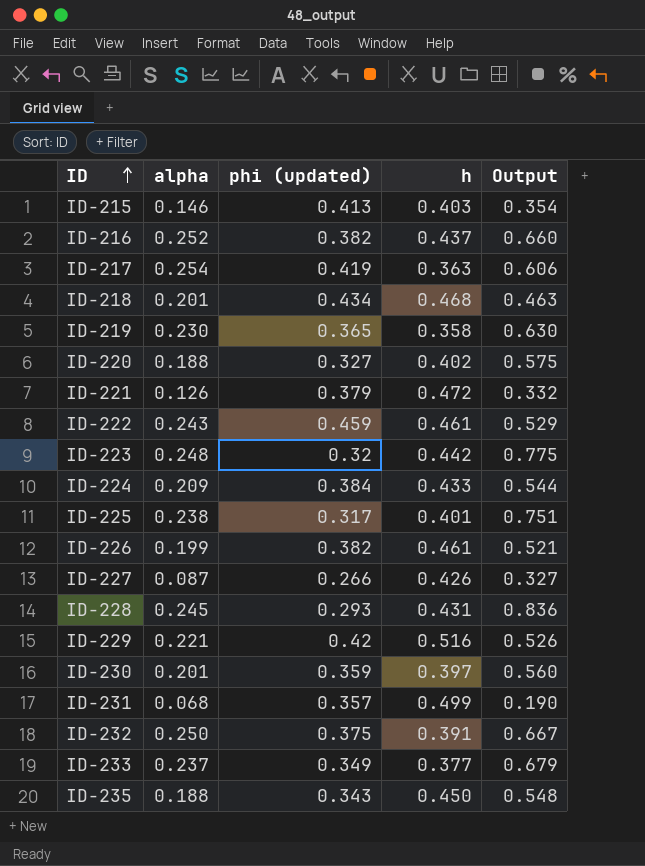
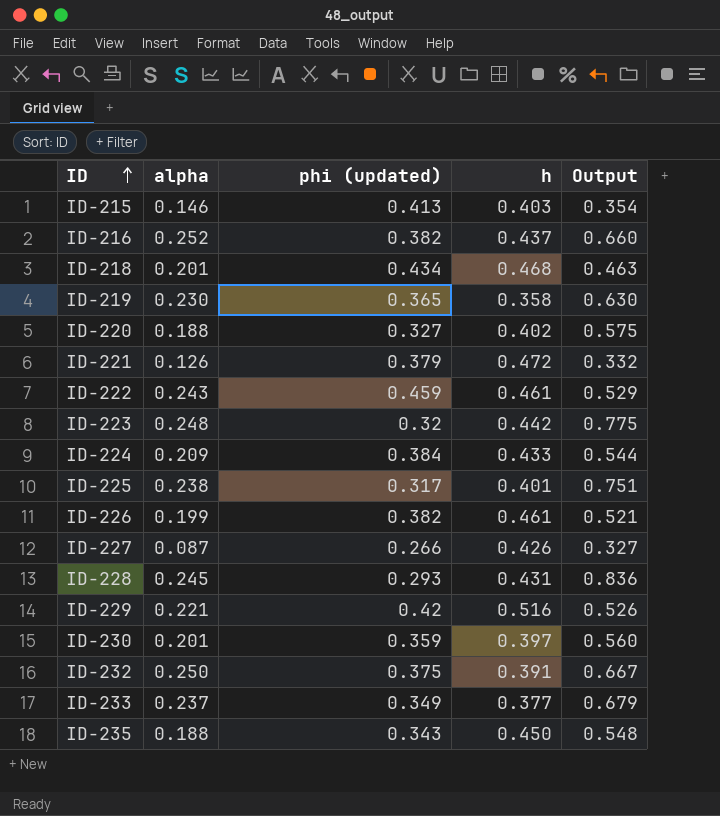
row ID-217: 0.254 | 0.419 | 0.363 | 0.606 -> none
row ID-231: 0.068 | 0.357 | 0.499 | 0.190 -> none

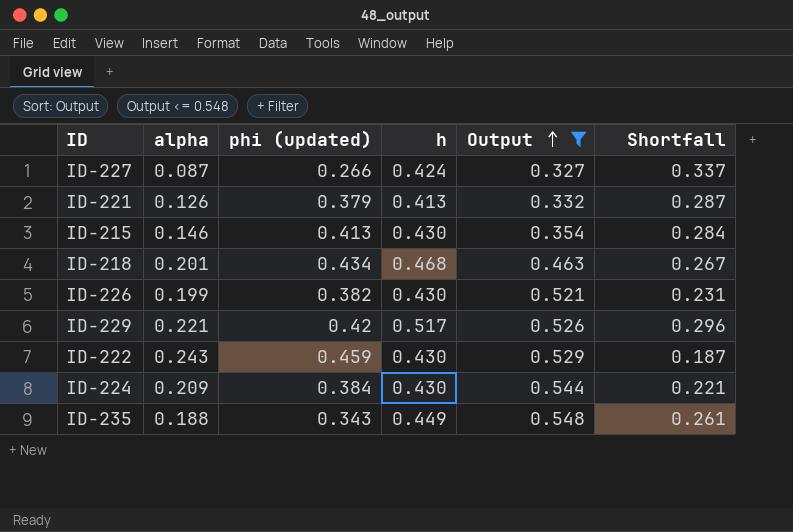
filter: none -> Output <= 0.548
row order: ID ascending -> Output ascending
column Shortfall | formula: none -> [h] - [alpha]
ID-227 | h: 0.426 -> 0.424
ID-221 | h: 0.472 -> 0.413
ID-215 | h: 0.403 -> 0.430
ID-226 | h: 0.461 -> 0.430
ID-229 | h: 0.516 -> 0.517
ID-222 | h: 0.461 -> 0.430
ID-224 | h: 0.433 -> 0.430
ID-235 | h: 0.450 -> 0.449

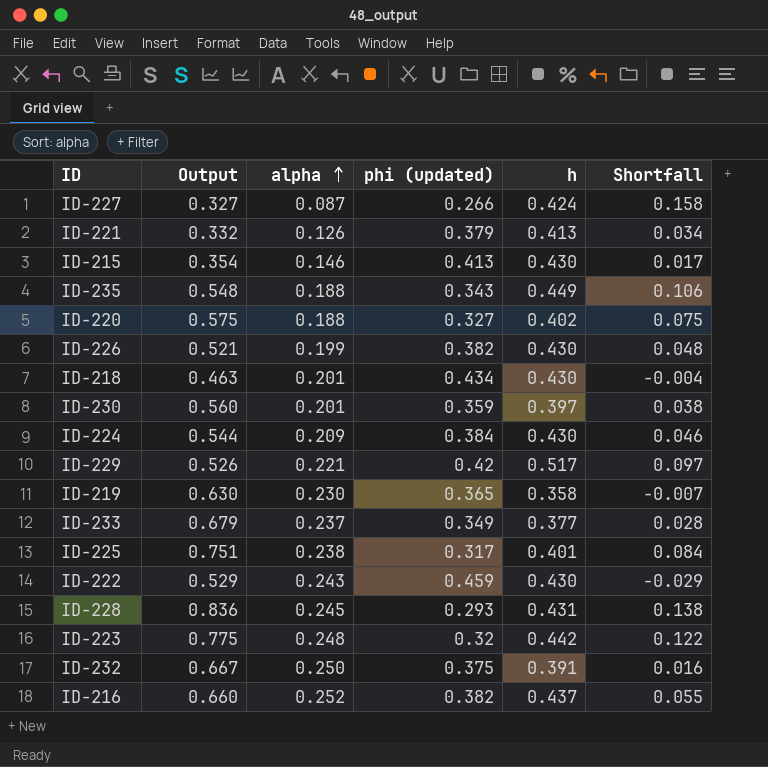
filter: Output <= 0.548 -> none
row order: Output ascending -> alpha ascending
column Output | position: 5 -> 2
column Shortfall | formula: [h] - [alpha] -> [h] - [phi (updated)]
ID-218 | h: 0.468 -> 0.430

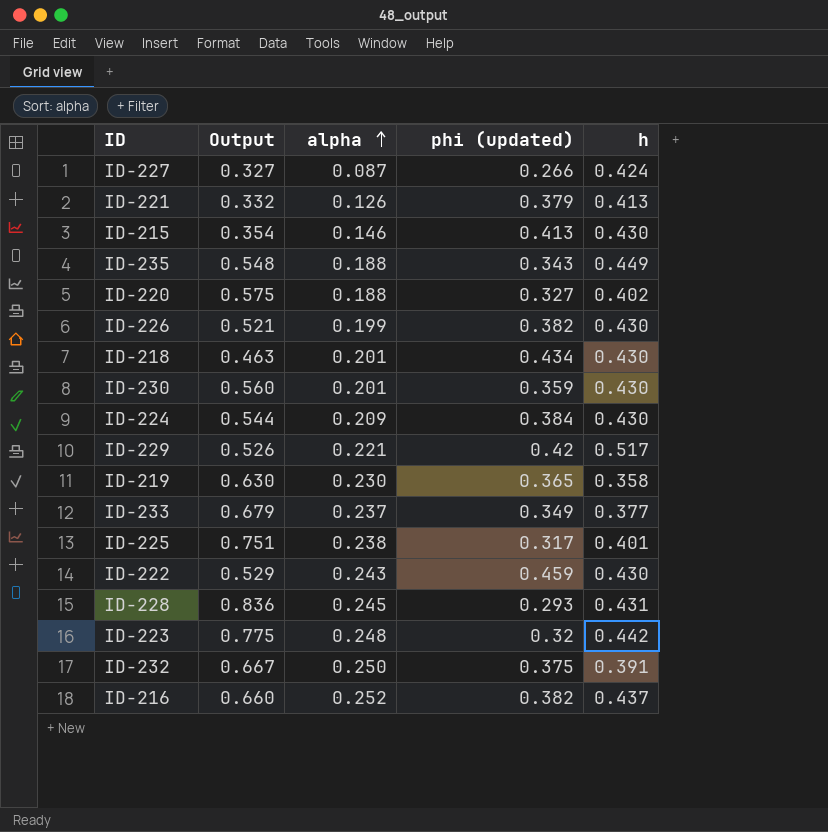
column Shortfall | formula: [h] - [phi (updated)] -> none
ID-230 | h: 0.397 -> 0.430

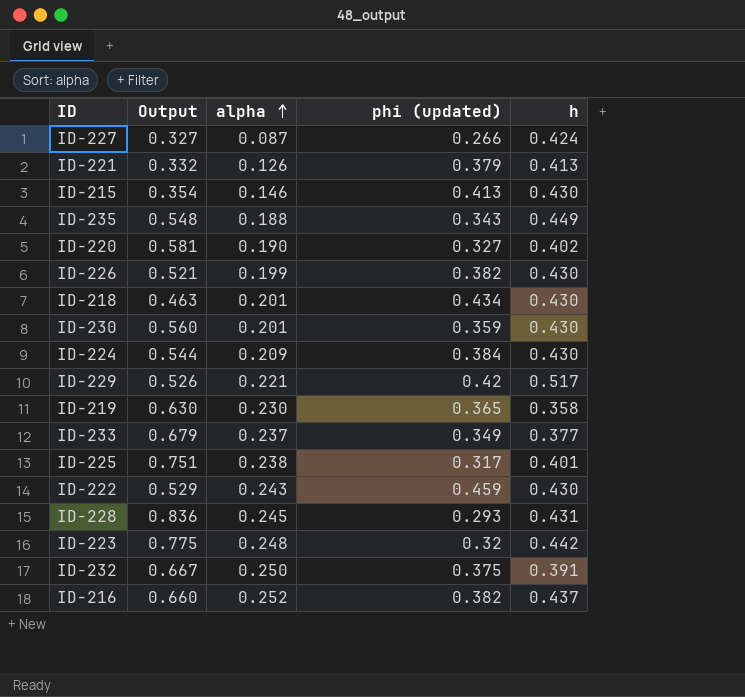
ID-220 | Output: 0.575 -> 0.581
ID-220 | alpha: 0.188 -> 0.190

